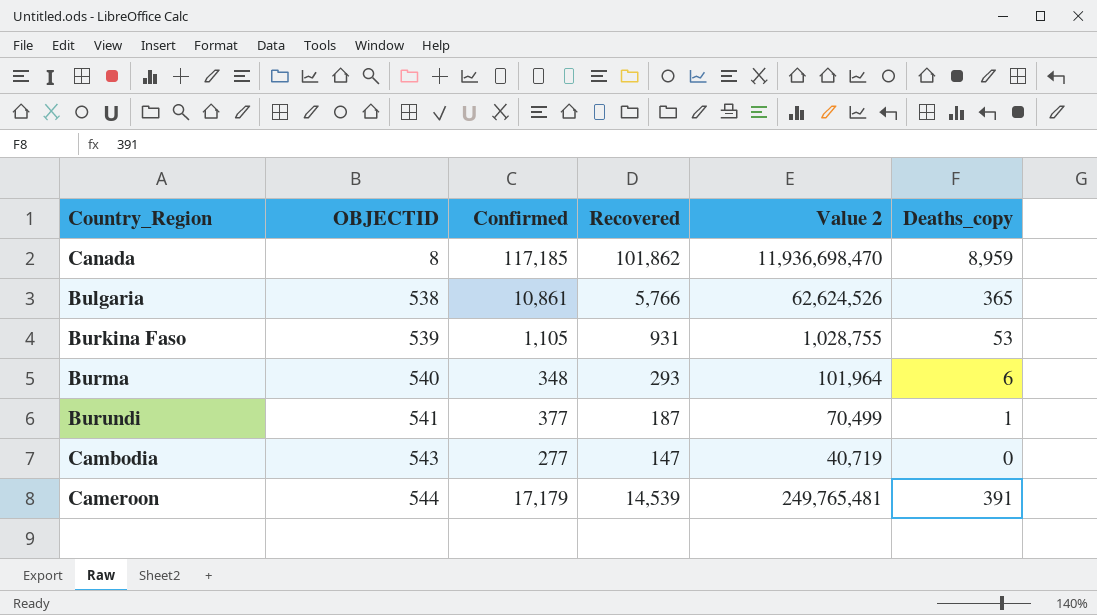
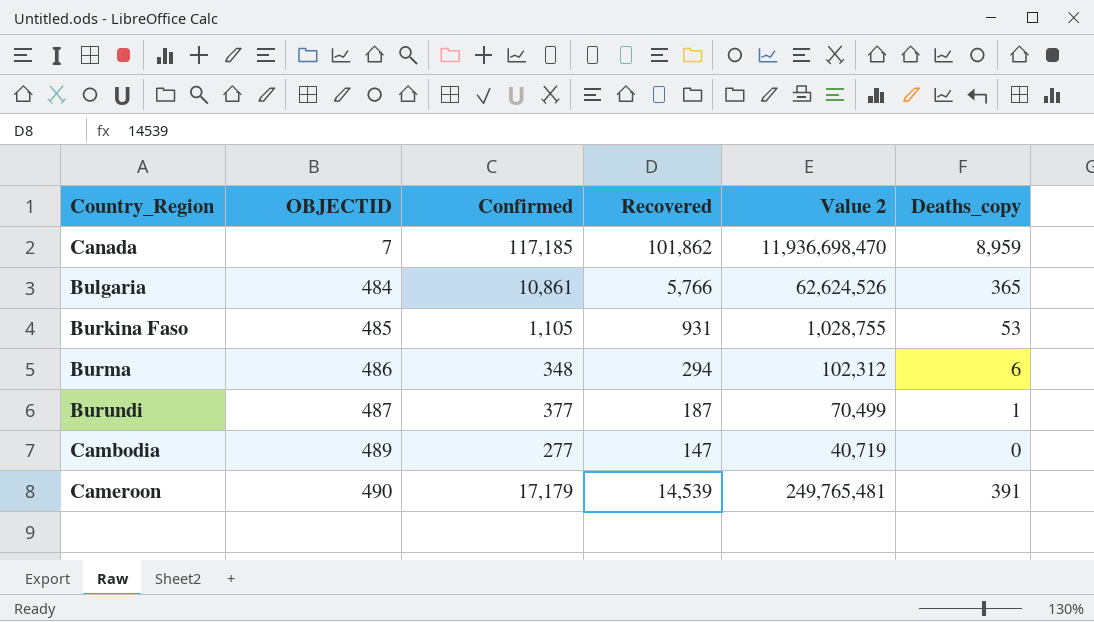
Canada | OBJECTID: 8 -> 7
Bulgaria | OBJECTID: 538 -> 484
Burkina Faso | OBJECTID: 539 -> 485
Burma | OBJECTID: 540 -> 486
Burma | Recovered: 293 -> 294
Burma | Value 2: 101,964 -> 102,312
Burundi | OBJECTID: 541 -> 487
Cambodia | OBJECTID: 543 -> 489
Cameroon | OBJECTID: 544 -> 490

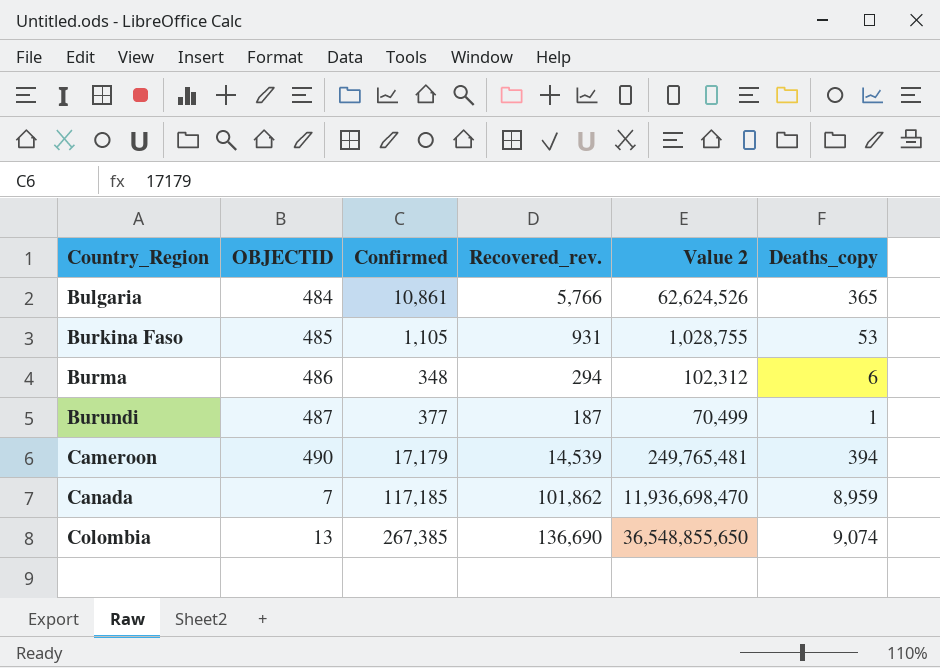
row order: OBJECTID ascending -> Country_Region ascending
column name: Recovered -> Recovered_rev.
row Cambodia: 489 | 277 | 147 | 40,719 | 0 -> none
Cameroon | Deaths_copy: 391 -> 394
row Colombia: none -> 13 | 267,385 | 136,690 | 36,548,855,650 | 9,074

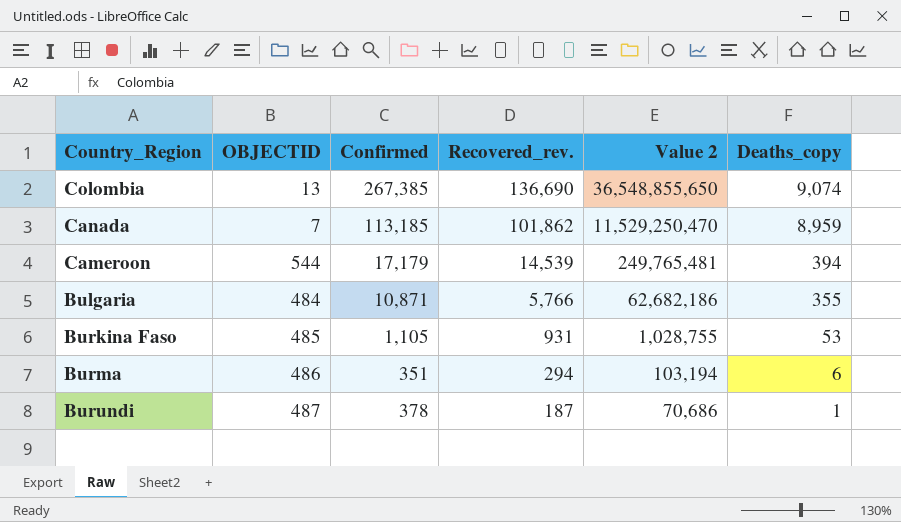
row order: Country_Region ascending -> Recovered_rev. descending
Canada | Confirmed: 117,185 -> 113,185
Canada | Value 2: 11,936,698,470 -> 11,529,250,470
Cameroon | OBJECTID: 490 -> 544
Bulgaria | Confirmed: 10,861 -> 10,871
Bulgaria | Value 2: 62,624,526 -> 62,682,186
Bulgaria | Deaths_copy: 365 -> 355
Burma | Confirmed: 348 -> 351
Burma | Value 2: 102,312 -> 103,194
Burundi | Confirmed: 377 -> 378
Burundi | Value 2: 70,499 -> 70,686

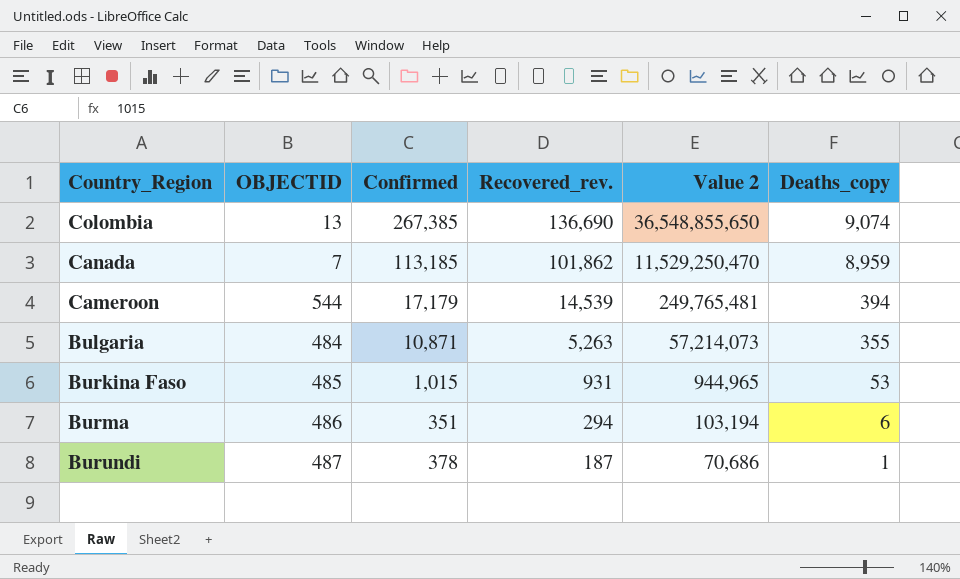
Bulgaria | Recovered_rev.: 5,766 -> 5,263
Bulgaria | Value 2: 62,682,186 -> 57,214,073
Burkina Faso | Confirmed: 1,105 -> 1,015
Burkina Faso | Value 2: 1,028,755 -> 944,965

